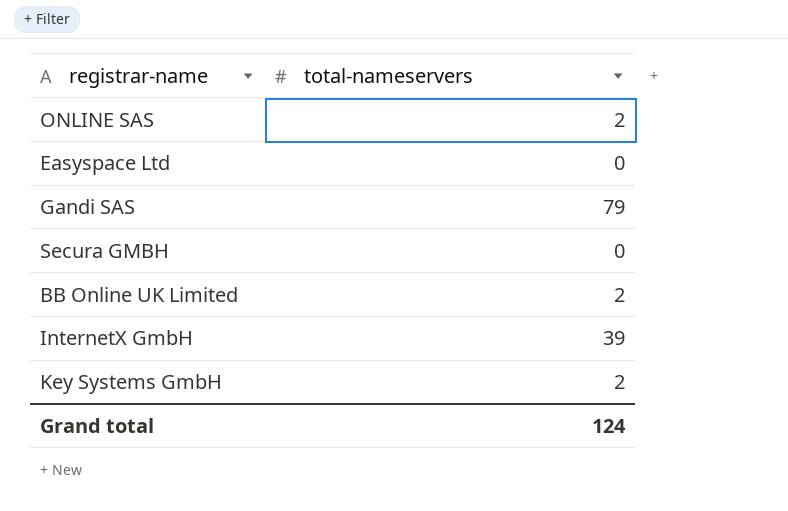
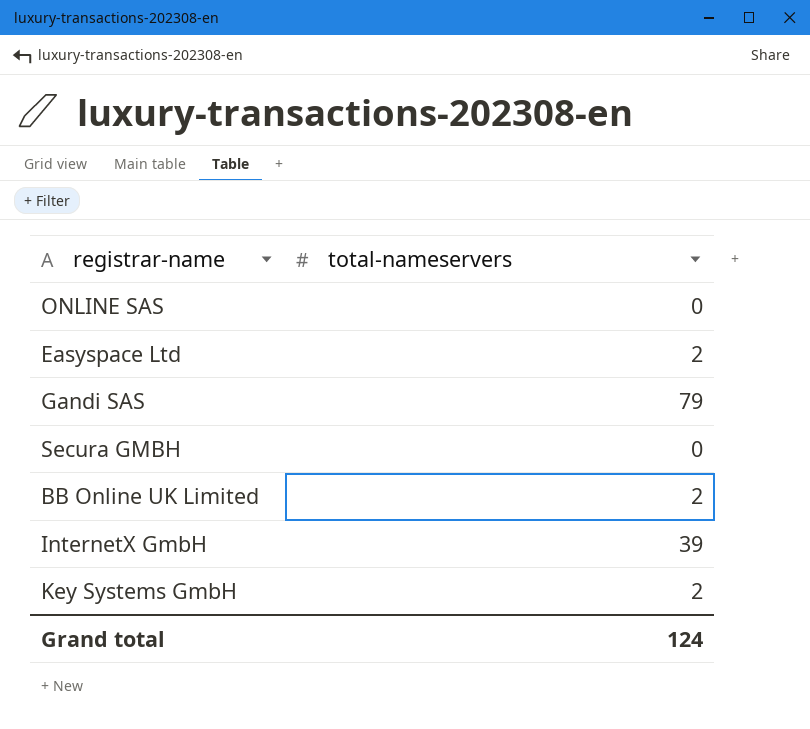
ONLINE SAS | total-nameservers: 2 -> 0
Easyspace Ltd | total-nameservers: 0 -> 2

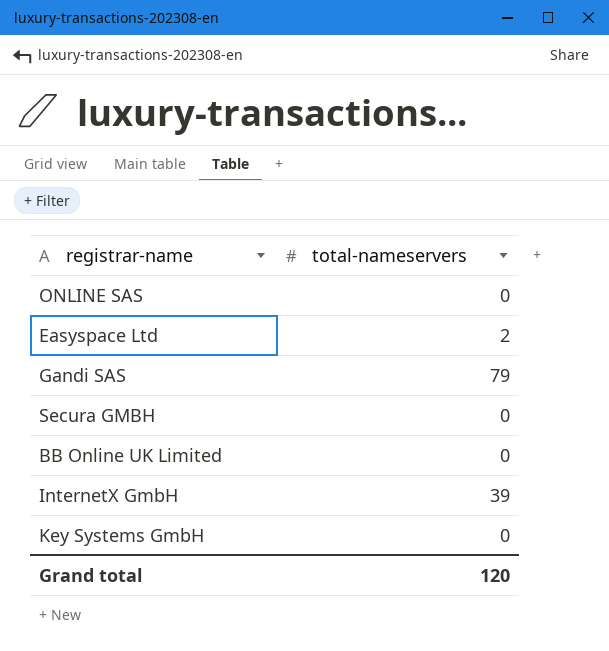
BB Online UK Limited | total-nameservers: 2 -> 0
Key Systems GmbH | total-nameservers: 2 -> 0
Grand total | total-nameservers: 124 -> 120

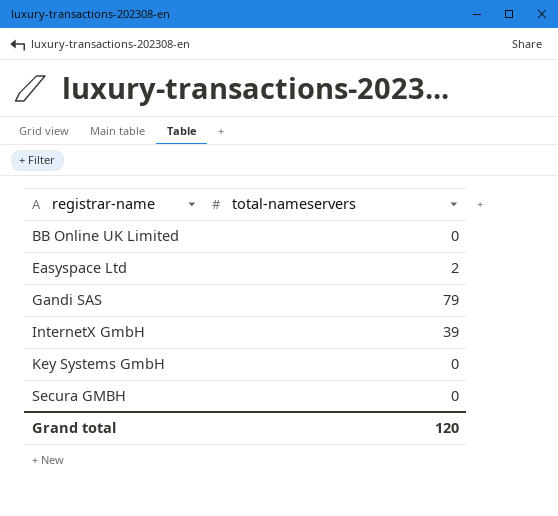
row order: none -> registrar-name ascending
row ONLINE SAS: 0 -> none

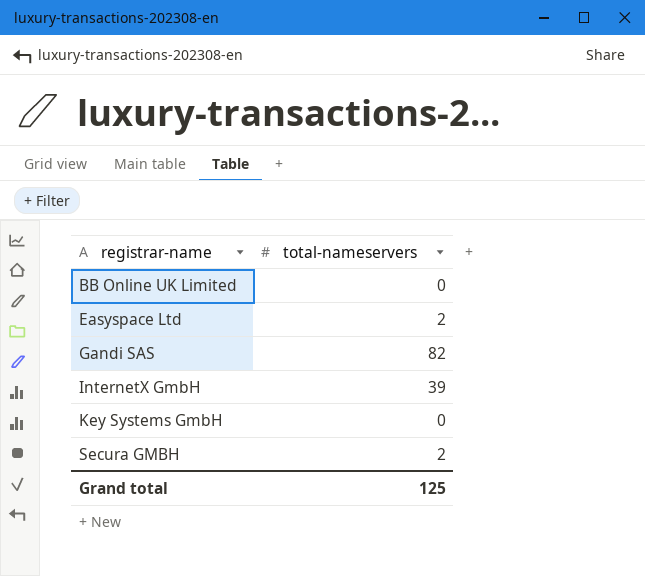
Gandi SAS | total-nameservers: 79 -> 82
Secura GMBH | total-nameservers: 0 -> 2
Grand total | total-nameservers: 120 -> 125

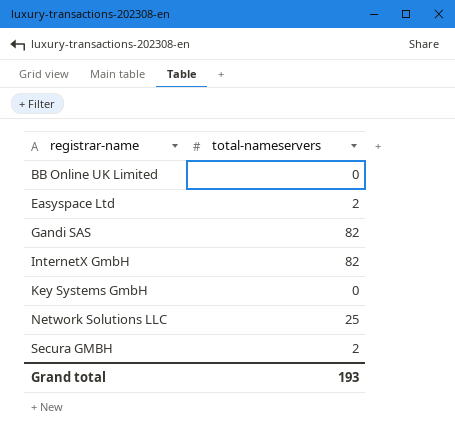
InternetX GmbH | total-nameservers: 39 -> 82
row Network Solutions LLC: none -> 25
Grand total | total-nameservers: 125 -> 193

